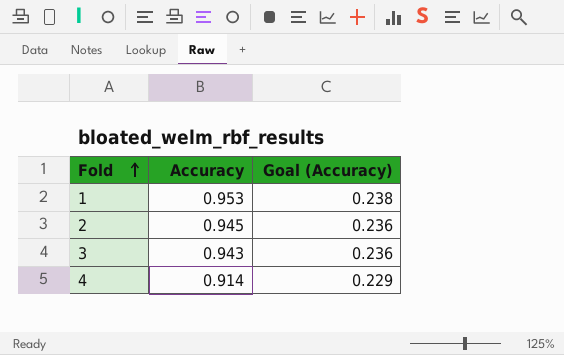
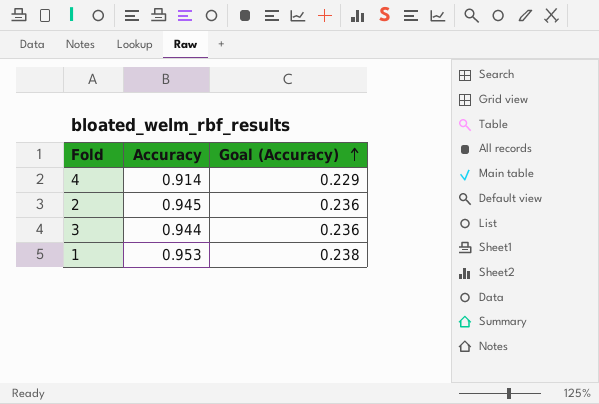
row order: Fold ascending -> Goal (Accuracy) ascending
3 | Accuracy: 0.943 -> 0.944

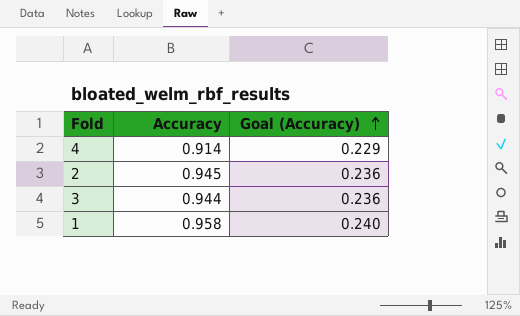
1 | Accuracy: 0.953 -> 0.958
1 | Goal (Accuracy): 0.238 -> 0.240

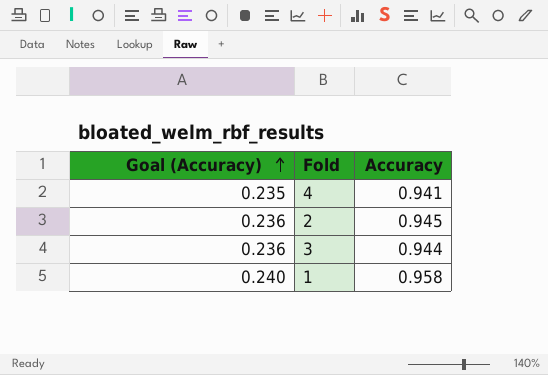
column Goal (Accuracy) | position: 3 -> 1
4 | Goal (Accuracy): 0.229 -> 0.235
4 | Accuracy: 0.914 -> 0.941

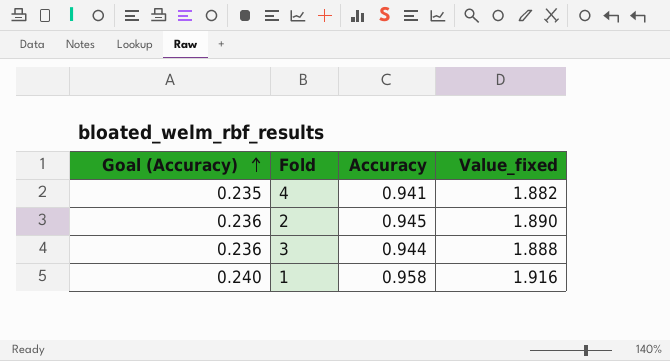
column Value_fixed | formula: none -> [Accuracy] * 2

